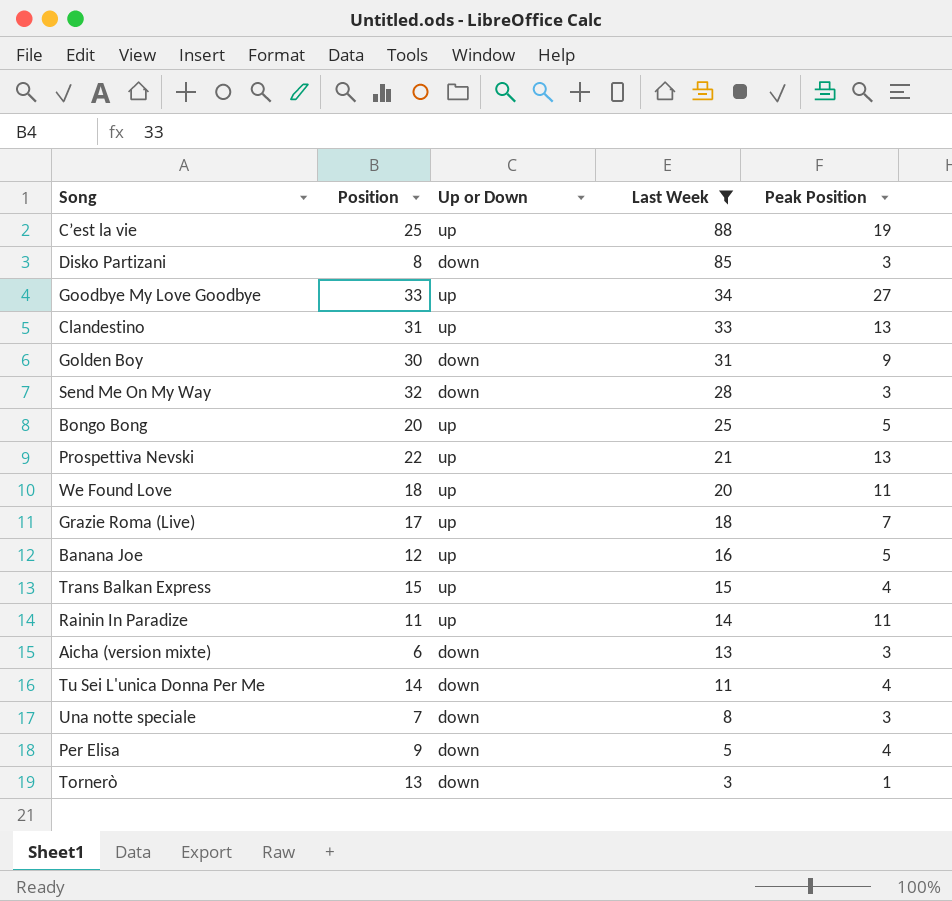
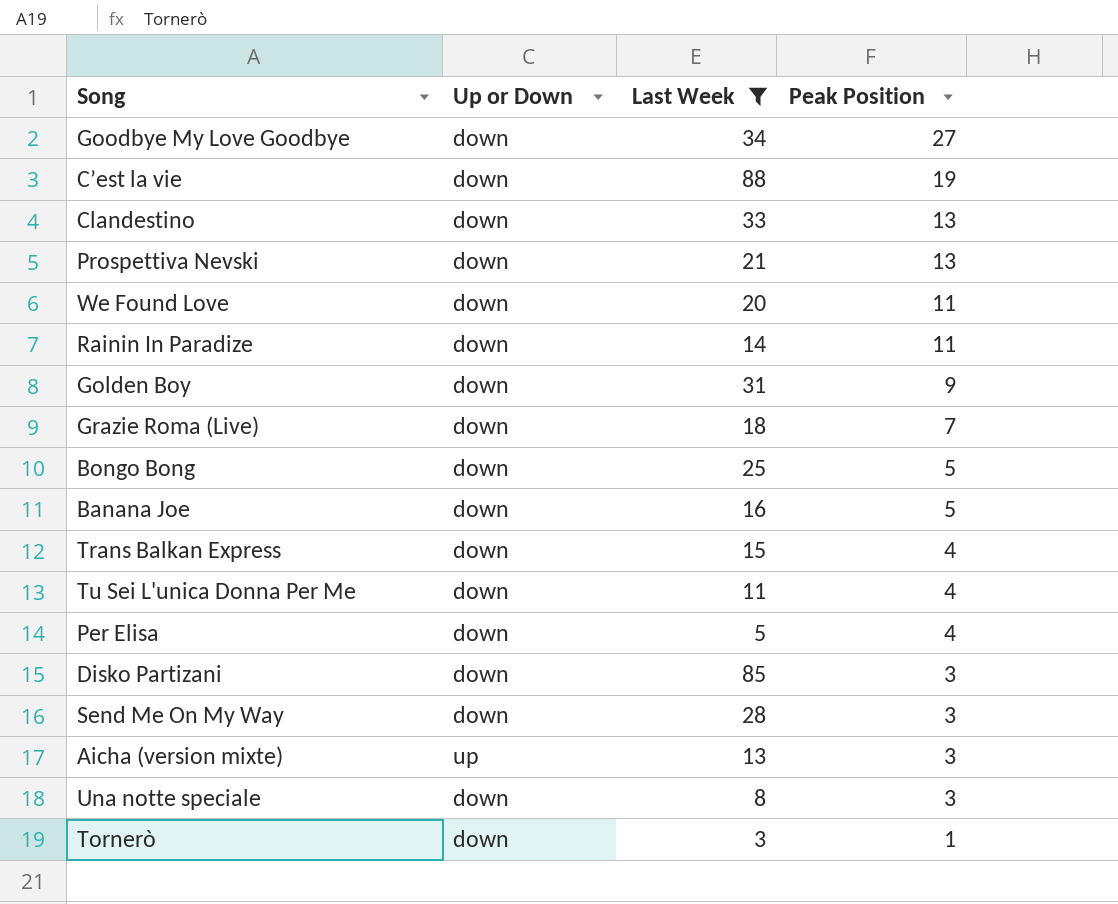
row order: Last Week descending -> Peak Position descending
column Position | position: 2 -> none
Goodbye My Love Goodbye | Up or Down: up -> down
C’est la vie | Up or Down: up -> down
Clandestino | Up or Down: up -> down
Prospettiva Nevski | Up or Down: up -> down
We Found Love | Up or Down: up -> down
Rainin In Paradize | Up or Down: up -> down
Grazie Roma (Live) | Up or Down: up -> down
Bongo Bong | Up or Down: up -> down
Banana Joe | Up or Down: up -> down
Trans Balkan Express | Up or Down: up -> down
Aicha (version mixte) | Up or Down: down -> up

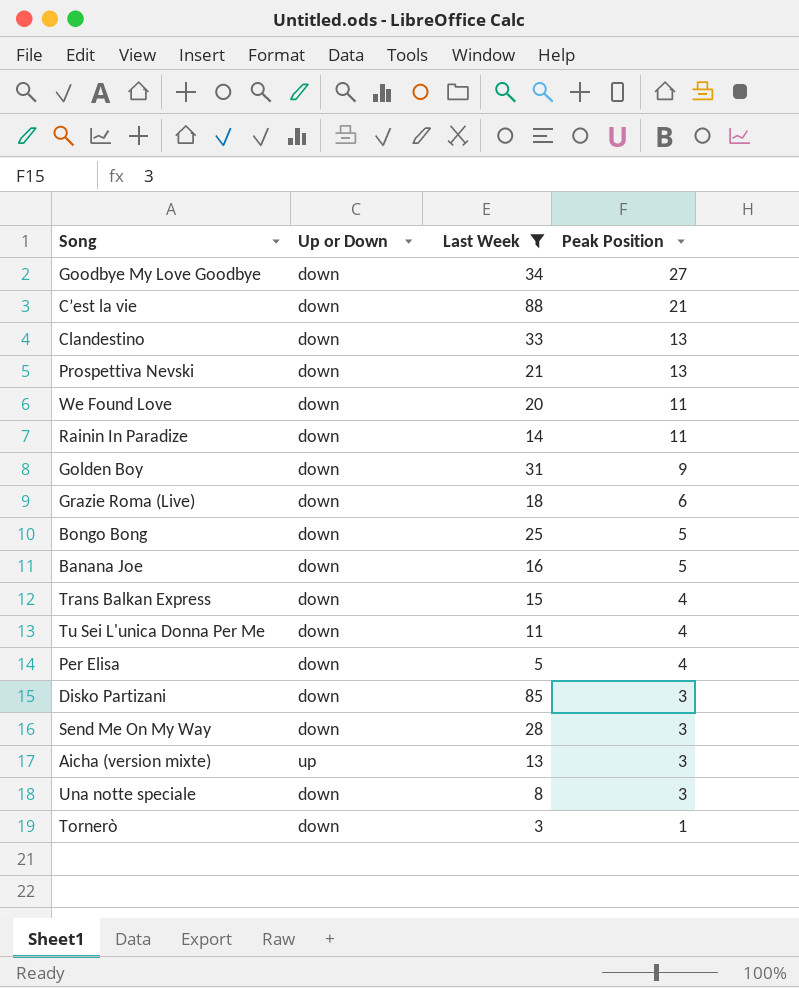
C’est la vie | Peak Position: 19 -> 21
Grazie Roma (Live) | Peak Position: 7 -> 6

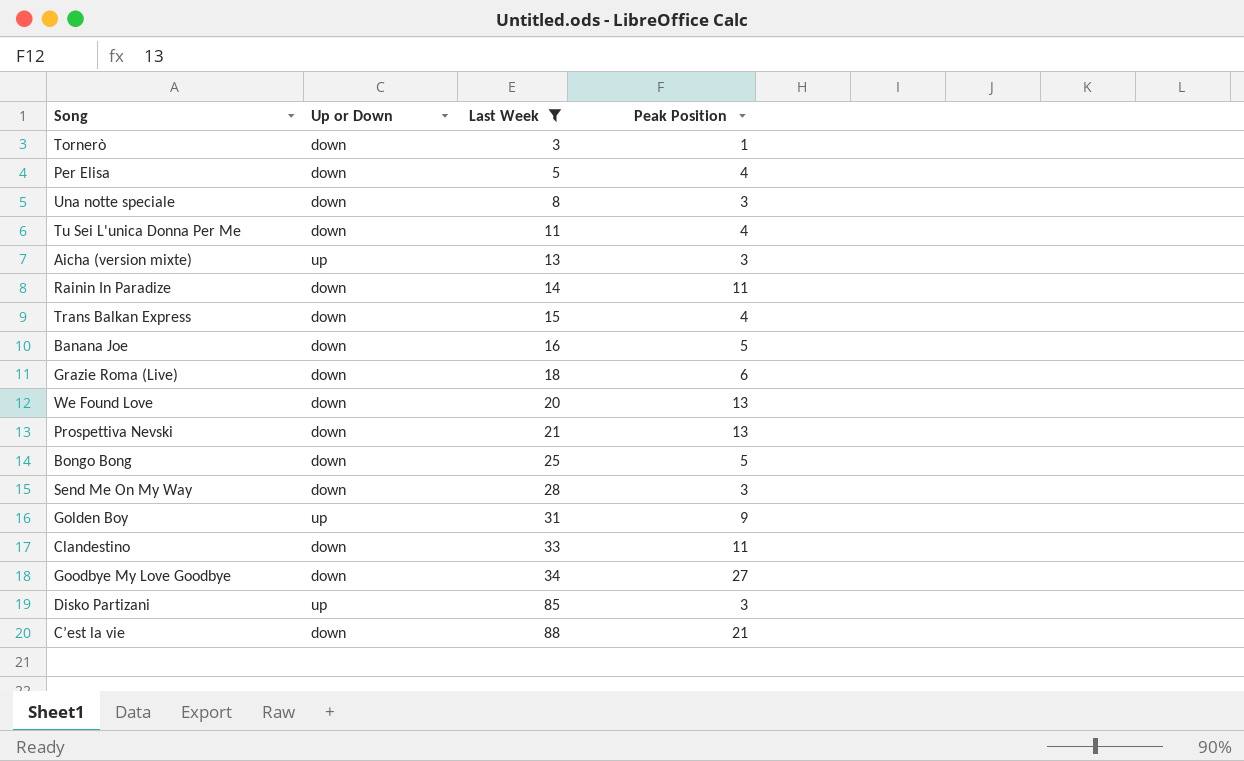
row order: Peak Position descending -> Last Week ascending
We Found Love | Peak Position: 11 -> 13
Golden Boy | Up or Down: down -> up
Clandestino | Peak Position: 13 -> 11
Disko Partizani | Up or Down: down -> up

